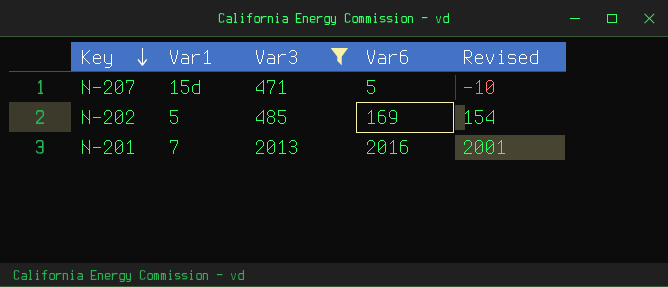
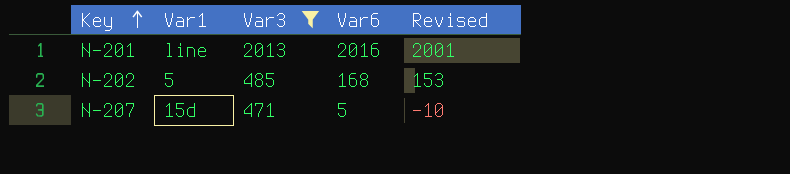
row order: Key descending -> Key ascending
N-201 | Var1: 7 -> line
N-202 | Var6: 169 -> 168
N-202 | Revised: 154 -> 153

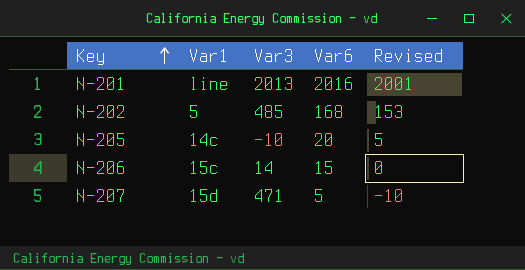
filter: Var3 >= 471 -> none

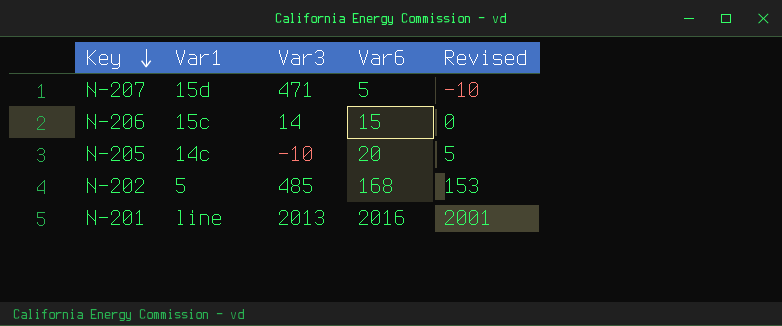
row order: Key ascending -> Key descending

